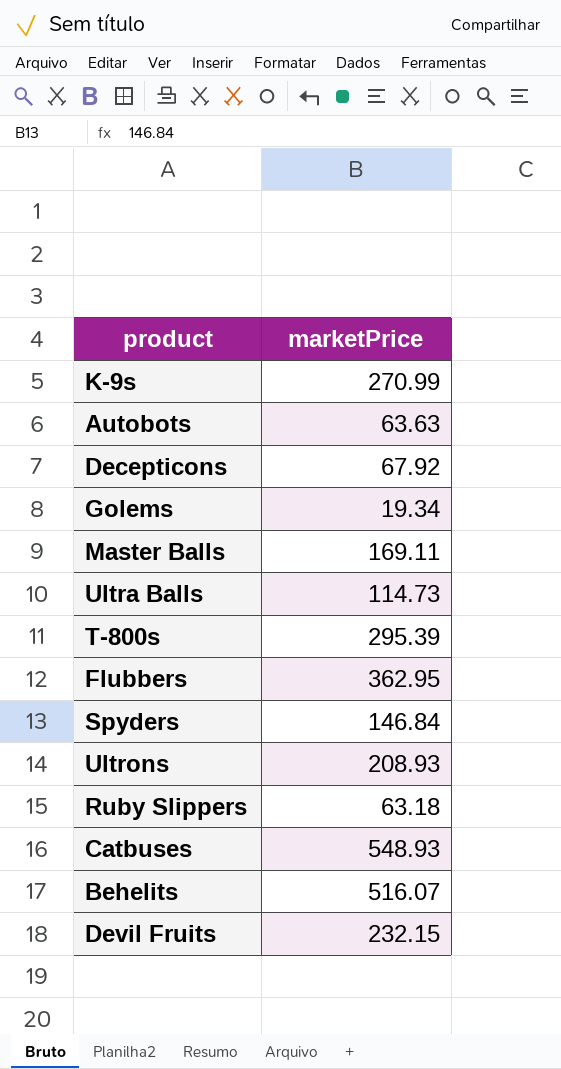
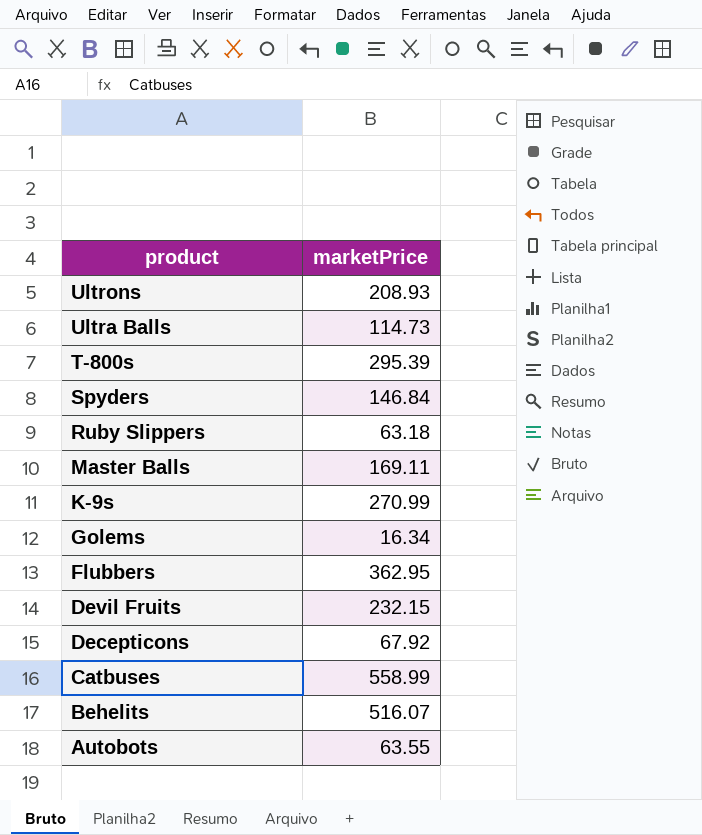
row order: none -> product descending
Golems | marketPrice: 19.34 -> 16.34
Catbuses | marketPrice: 548.93 -> 558.99
Autobots | marketPrice: 63.63 -> 63.55

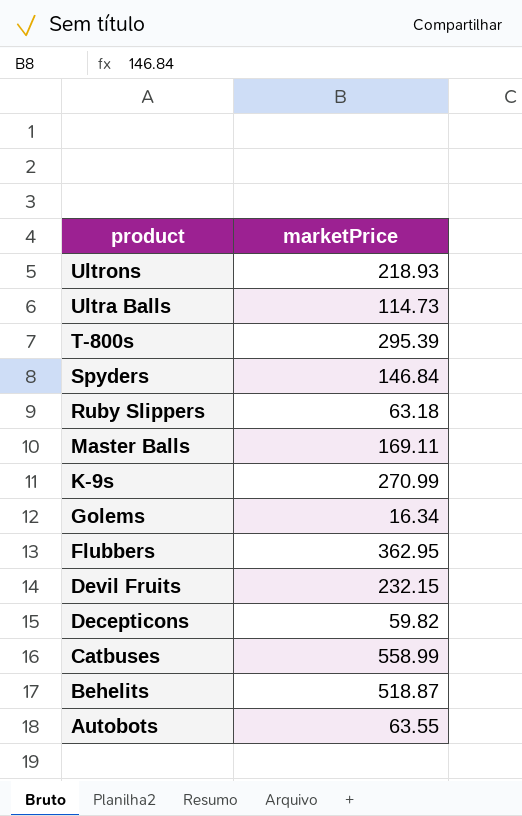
Ultrons | marketPrice: 208.93 -> 218.93
Decepticons | marketPrice: 67.92 -> 59.82
Behelits | marketPrice: 516.07 -> 518.87

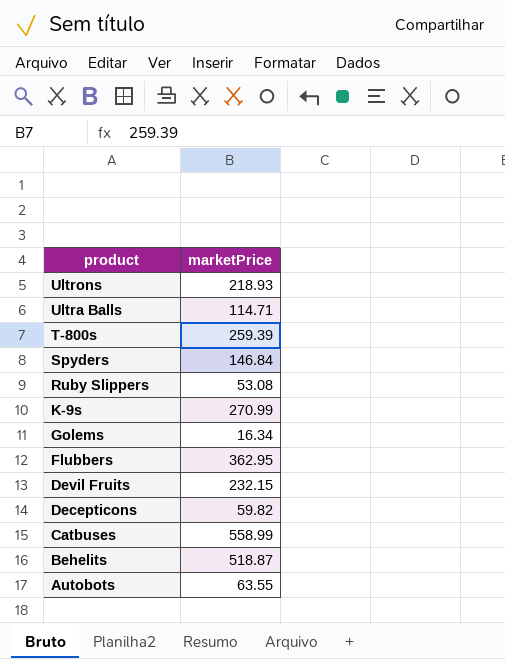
row Master Balls: 169.11 -> none
Ultra Balls | marketPrice: 114.73 -> 114.71
T-800s | marketPrice: 295.39 -> 259.39
Ruby Slippers | marketPrice: 63.18 -> 53.08

